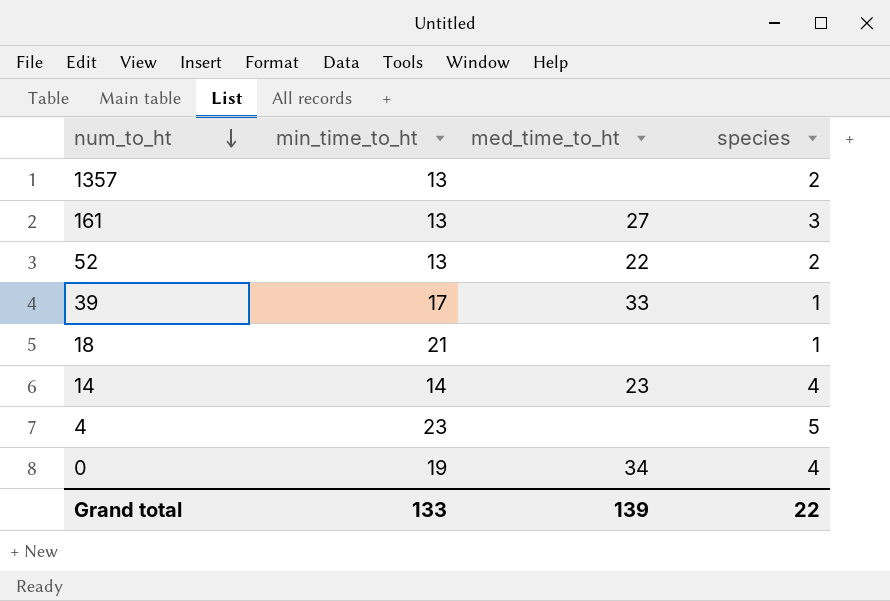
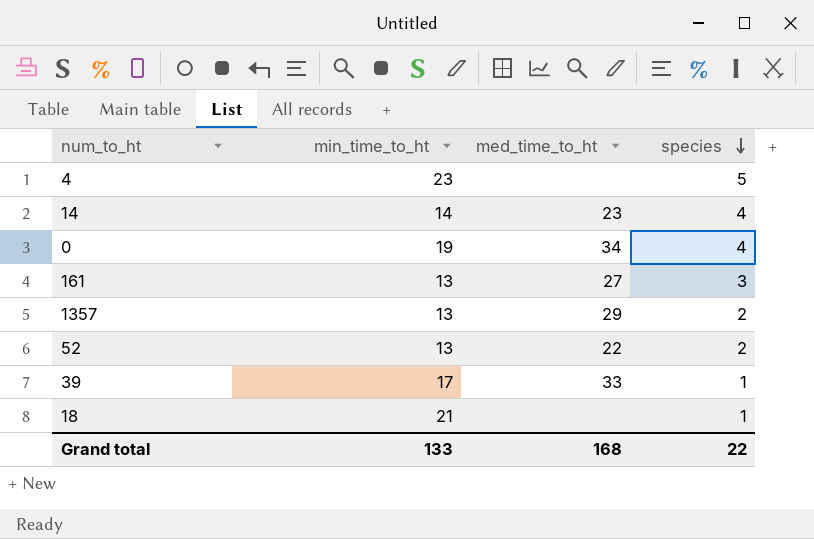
row order: num_to_ht descending -> species descending
1357 | med_time_to_ht: none -> 29
Grand total | med_time_to_ht: 139 -> 168

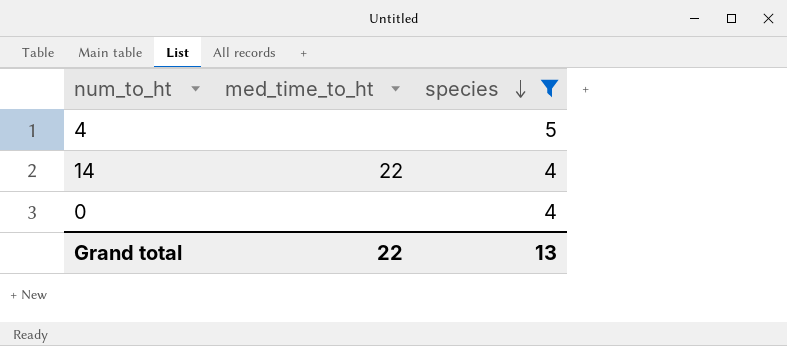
filter: none -> species >= 4
column min_time_to_ht | position: 2 -> none
14 | med_time_to_ht: 23 -> 22
0 | med_time_to_ht: 34 -> none
Grand total | med_time_to_ht: 168 -> 22
Grand total | species: 22 -> 13

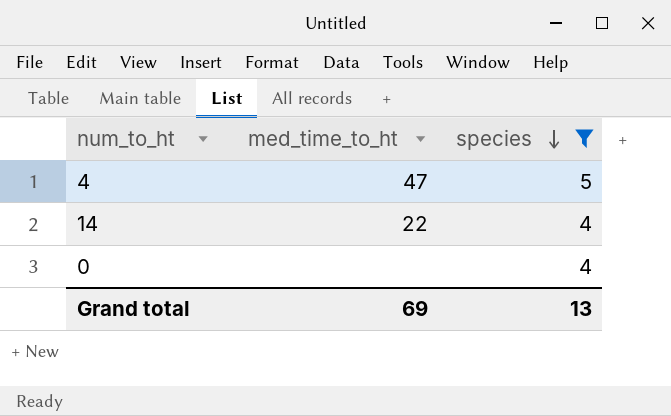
4 | med_time_to_ht: none -> 47
Grand total | med_time_to_ht: 22 -> 69

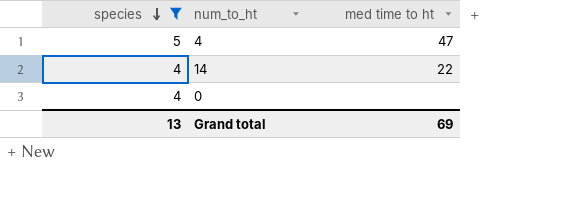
column species | position: 3 -> 1
column name: med_time_to_ht -> med time to ht

